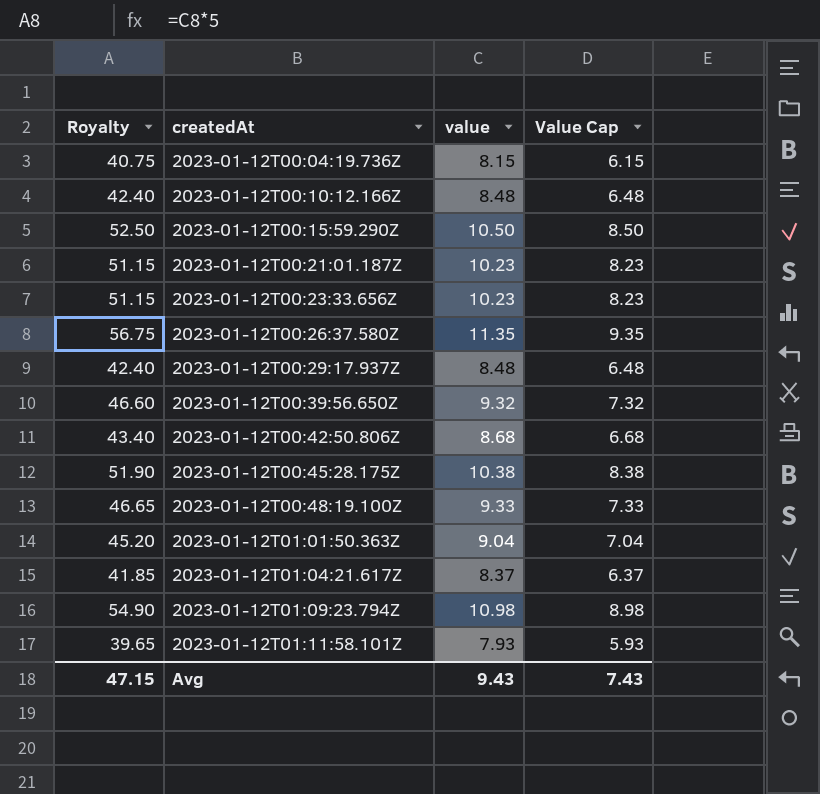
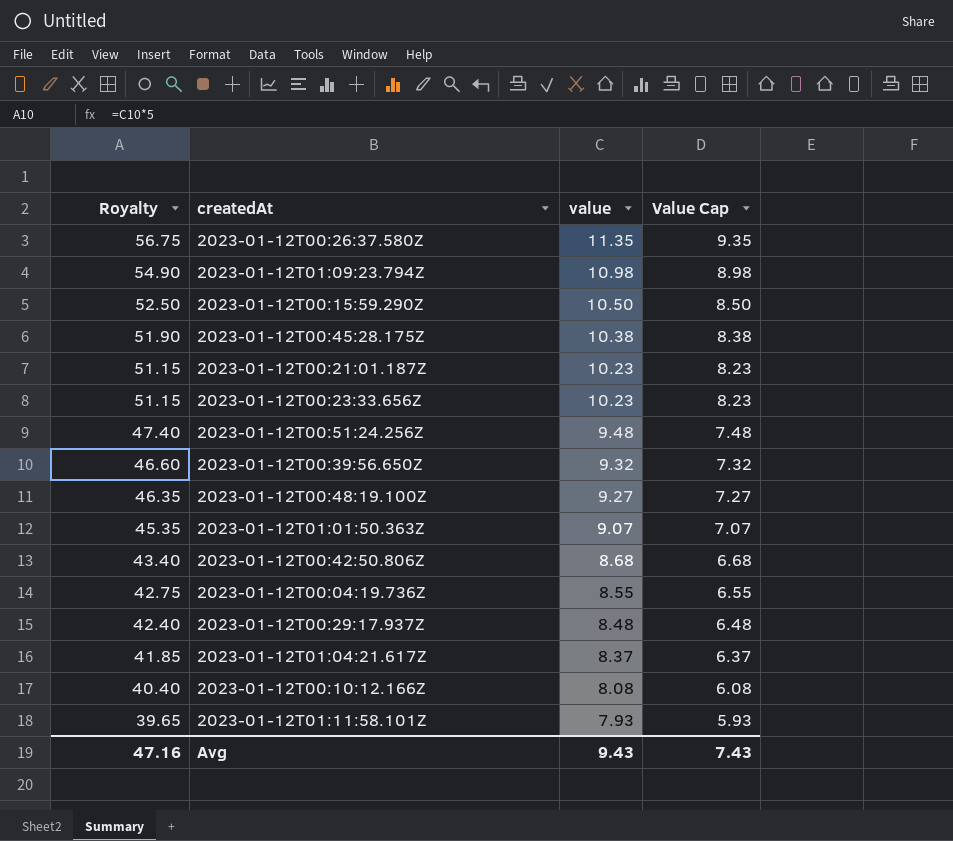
row order: createdAt ascending -> Royalty descending
row 2023-01-12T00:51:24.256Z: none -> 47.40 | 9.48 | 7.48
2023-01-12T00:48:19.100Z | Royalty: 46.65 -> 46.35
2023-01-12T00:48:19.100Z | value: 9.33 -> 9.27
2023-01-12T00:48:19.100Z | Value Cap: 7.33 -> 7.27
2023-01-12T01:01:50.363Z | Royalty: 45.20 -> 45.35
2023-01-12T01:01:50.363Z | value: 9.04 -> 9.07
2023-01-12T01:01:50.363Z | Value Cap: 7.04 -> 7.07
2023-01-12T00:04:19.736Z | Royalty: 40.75 -> 42.75
2023-01-12T00:04:19.736Z | value: 8.15 -> 8.55
2023-01-12T00:04:19.736Z | Value Cap: 6.15 -> 6.55
2023-01-12T00:10:12.166Z | Royalty: 42.40 -> 40.40
2023-01-12T00:10:12.166Z | value: 8.48 -> 8.08
2023-01-12T00:10:12.166Z | Value Cap: 6.48 -> 6.08
Avg | Royalty: 47.15 -> 47.16

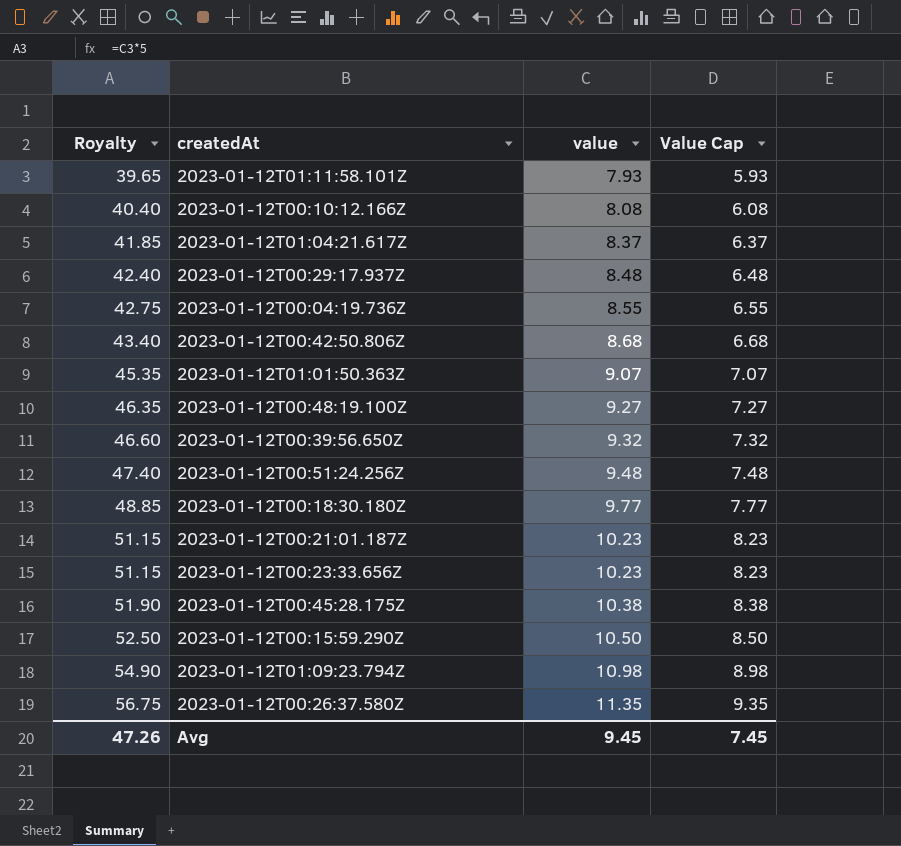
row order: Royalty descending -> Royalty ascending
row 2023-01-12T00:18:30.180Z: none -> 48.85 | 9.77 | 7.77
Avg | Royalty: 47.16 -> 47.26
Avg | value: 9.43 -> 9.45
Avg | Value Cap: 7.43 -> 7.45

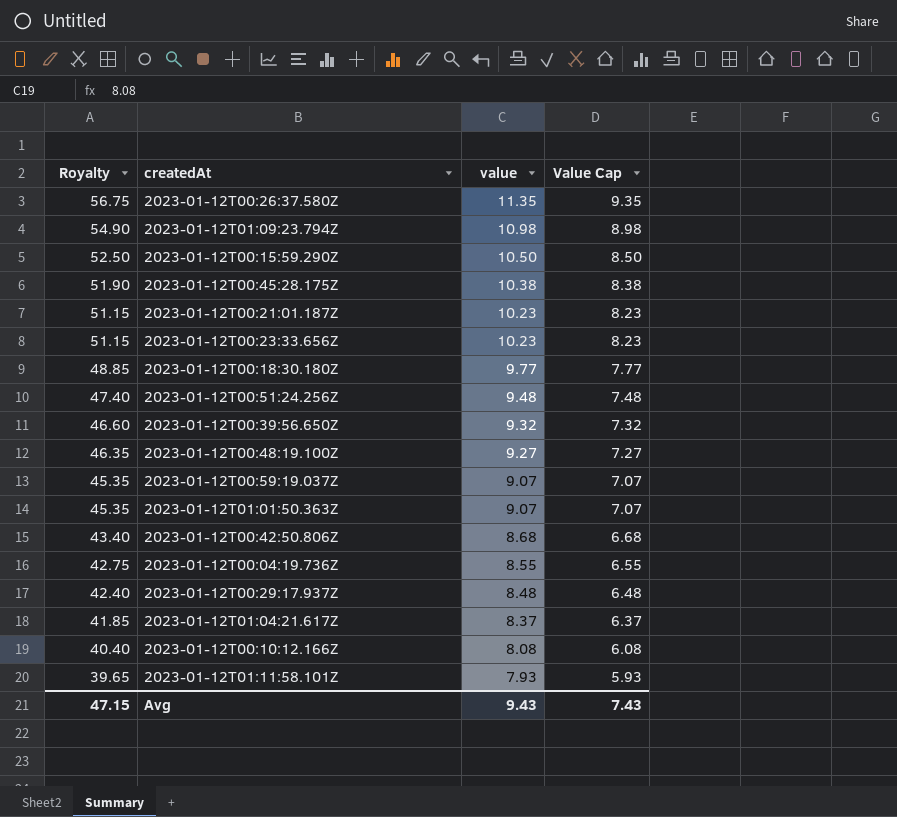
row order: Royalty ascending -> Royalty descending
row 2023-01-12T00:59:19.037Z: none -> 45.35 | 9.07 | 7.07
Avg | Royalty: 47.26 -> 47.15
Avg | value: 9.45 -> 9.43
Avg | Value Cap: 7.45 -> 7.43

